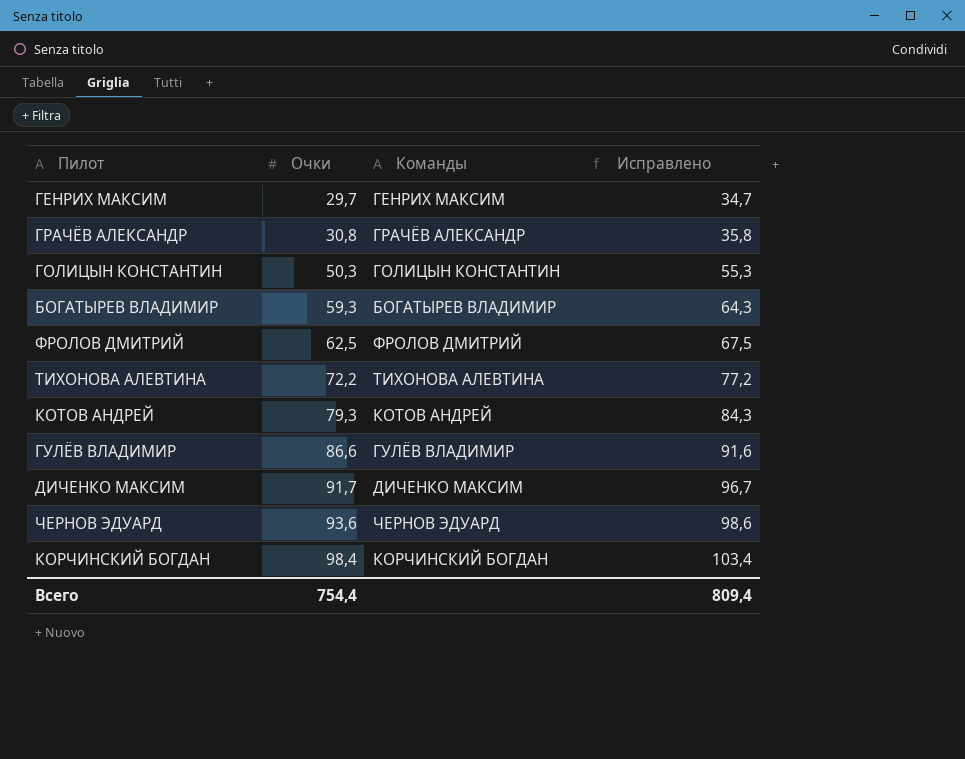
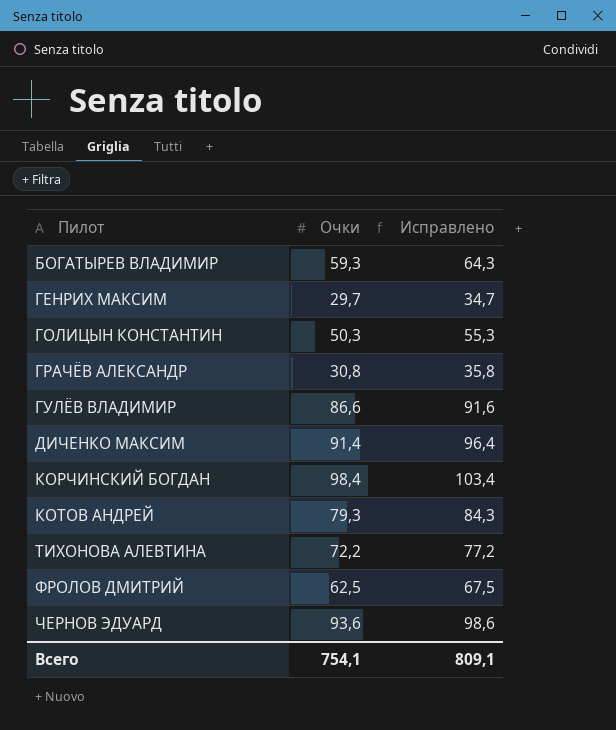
row order: Очки ascending -> Пилот ascending
column Команды | position: 3 -> none
ДИЧЕНКО МАКСИМ | Очки: 91,7 -> 91,4
ДИЧЕНКО МАКСИМ | Исправлено: 96,7 -> 96,4
Всего | Очки: 754,4 -> 754,1
Всего | Исправлено: 809,4 -> 809,1

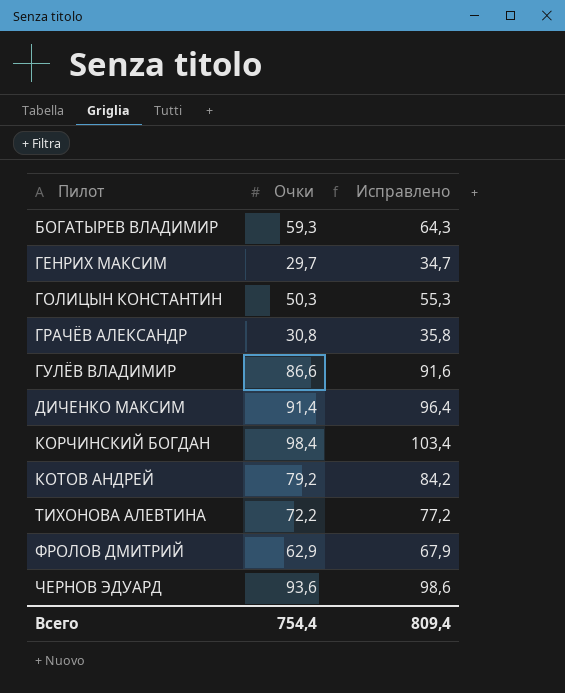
КОТОВ АНДРЕЙ | Очки: 79,3 -> 79,2
КОТОВ АНДРЕЙ | Исправлено: 84,3 -> 84,2
ФРОЛОВ ДМИТРИЙ | Очки: 62,5 -> 62,9
ФРОЛОВ ДМИТРИЙ | Исправлено: 67,5 -> 67,9
Всего | Очки: 754,1 -> 754,4
Всего | Исправлено: 809,1 -> 809,4

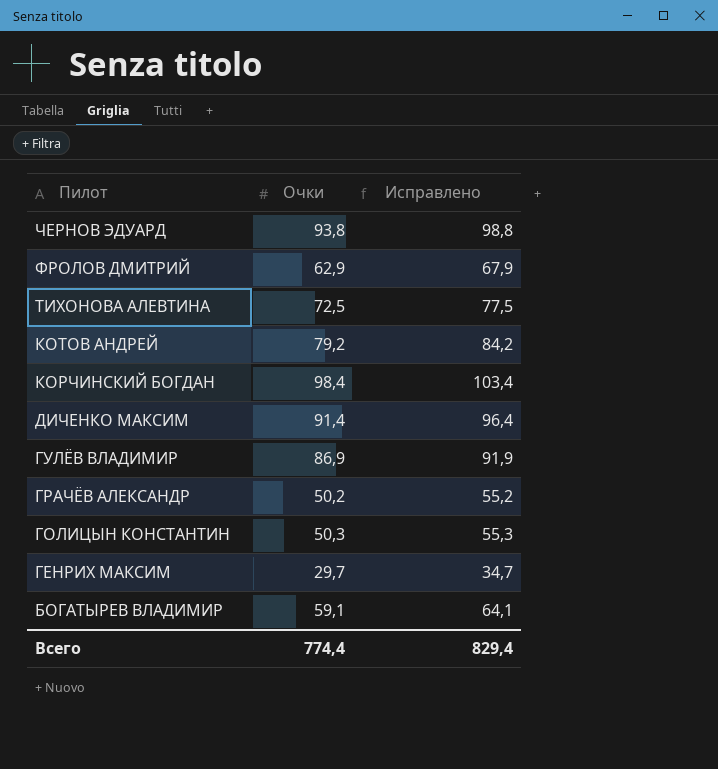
row order: Пилот ascending -> Пилот descending
ЧЕРНОВ ЭДУАРД | Очки: 93,6 -> 93,8
ЧЕРНОВ ЭДУАРД | Исправлено: 98,6 -> 98,8
ТИХОНОВА АЛЕВТИНА | Очки: 72,2 -> 72,5
ТИХОНОВА АЛЕВТИНА | Исправлено: 77,2 -> 77,5
ГУЛЁВ ВЛАДИМИР | Очки: 86,6 -> 86,9
ГУЛЁВ ВЛАДИМИР | Исправлено: 91,6 -> 91,9
ГРАЧЁВ АЛЕКСАНДР | Очки: 30,8 -> 50,2
ГРАЧЁВ АЛЕКСАНДР | Исправлено: 35,8 -> 55,2
БОГАТЫРЕВ ВЛАДИМИР | Очки: 59,3 -> 59,1
БОГАТЫРЕВ ВЛАДИМИР | Исправлено: 64,3 -> 64,1
Всего | Очки: 754,4 -> 774,4
Всего | Исправлено: 809,4 -> 829,4

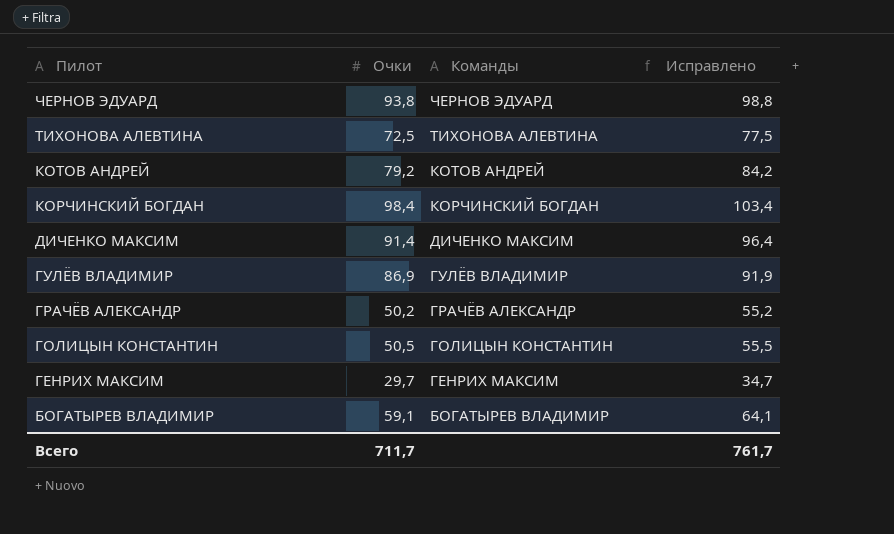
column Команды | position: none -> 3
row ФРОЛОВ ДМИТРИЙ: 62,9 | 67,9 -> none
ГОЛИЦЫН КОНСТАНТИН | Очки: 50,3 -> 50,5
ГОЛИЦЫН КОНСТАНТИН | Исправлено: 55,3 -> 55,5
Всего | Очки: 774,4 -> 711,7
Всего | Исправлено: 829,4 -> 761,7

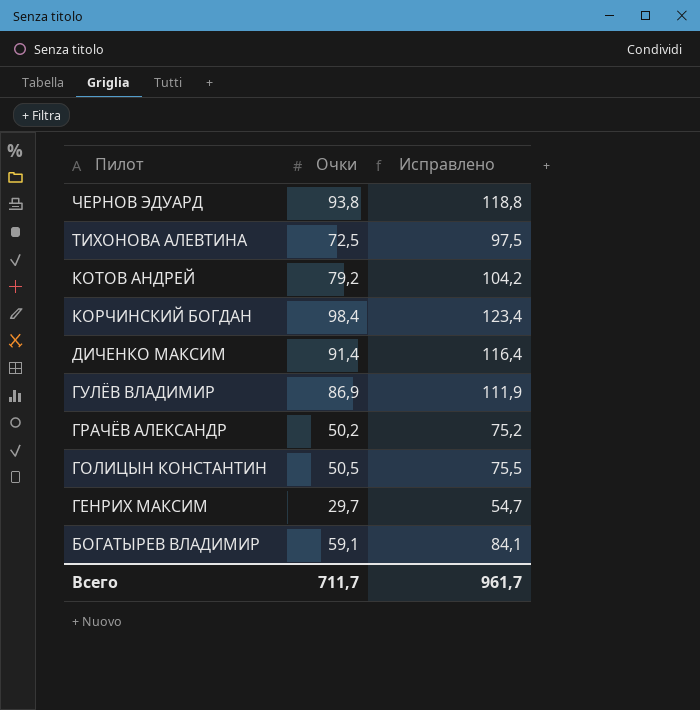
column Команды | position: 3 -> none
column Исправлено | formula: [Очки] + 5 -> [Очки] + 25
Всего | Исправлено: 761,7 -> 961,7

